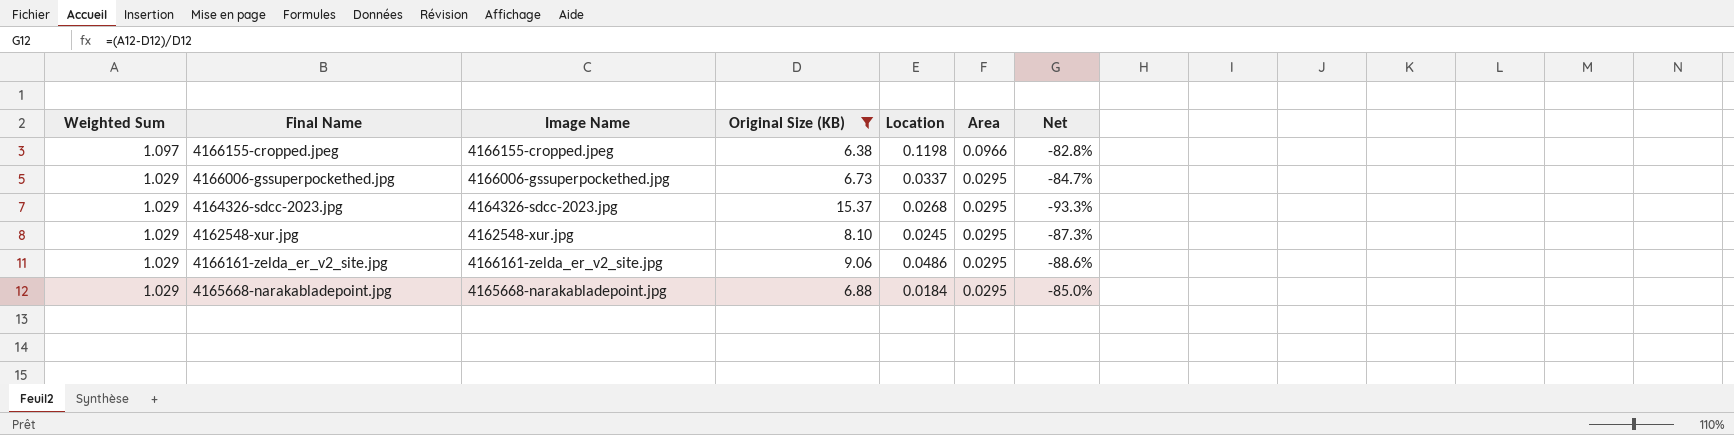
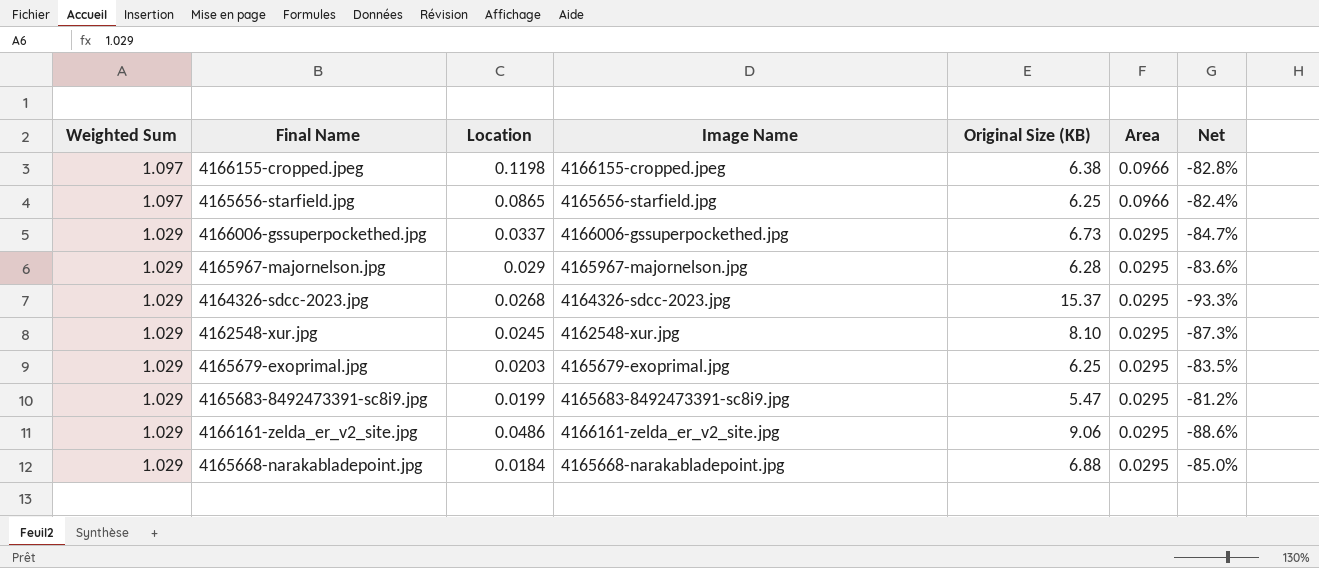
filter: Original Size (KB) >= 6.38 -> none
column Location | position: 5 -> 3

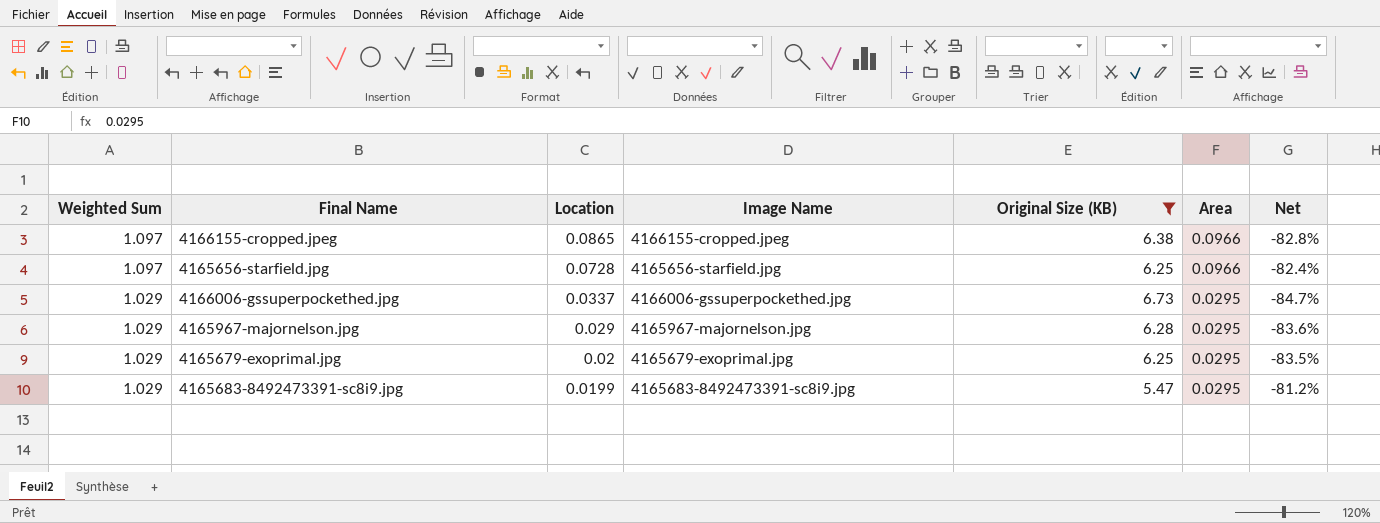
filter: none -> Original Size (KB) <= 6.73
4166155-cropped.jpeg | Location: 0.1198 -> 0.0865
4165656-starfield.jpg | Location: 0.0865 -> 0.0728
4165679-exoprimal.jpg | Location: 0.0203 -> 0.02

